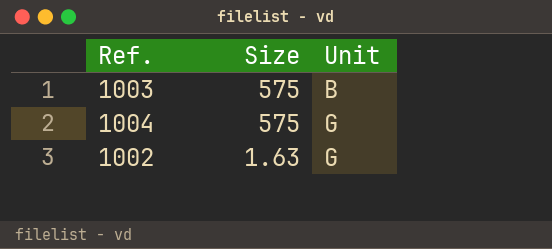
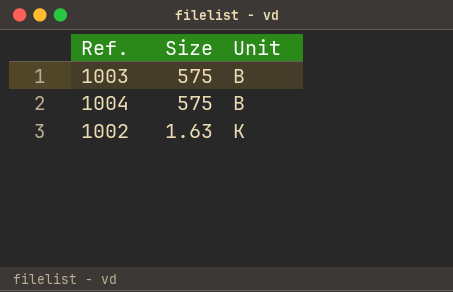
1004 | Unit: G -> B
1002 | Unit: G -> K

